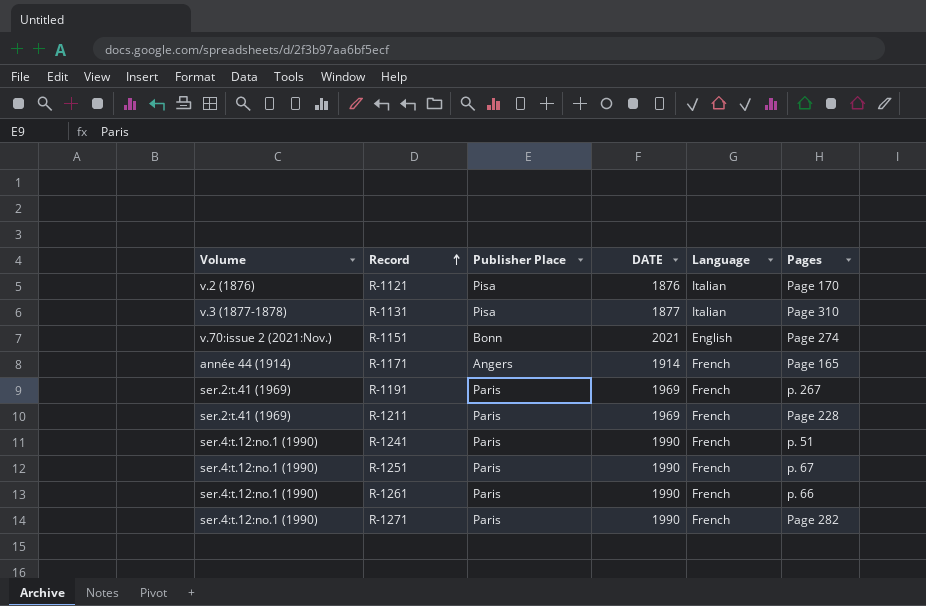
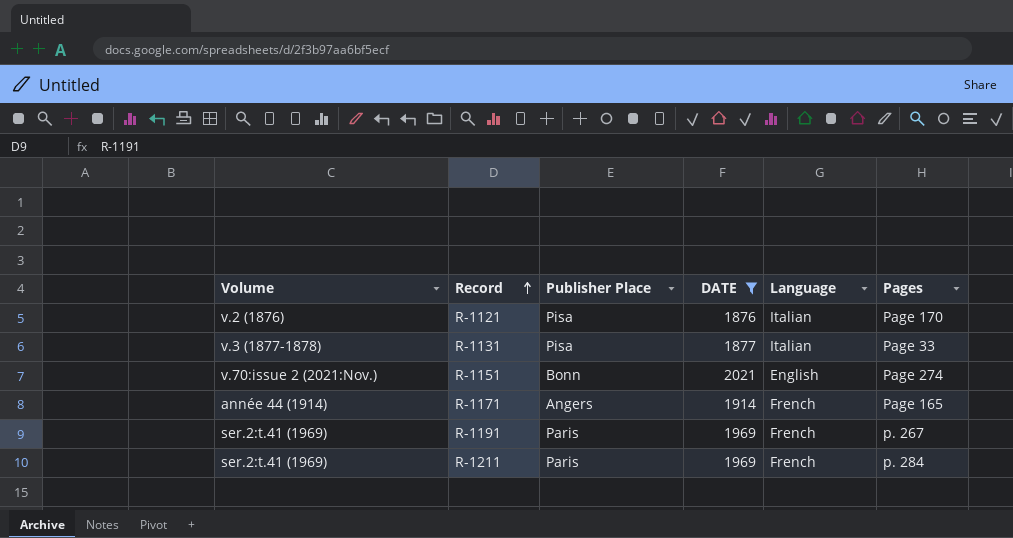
filter: none -> DATE != 1990
R-1131 | Pages: Page 310 -> Page 33
R-1211 | Pages: Page 228 -> p. 284

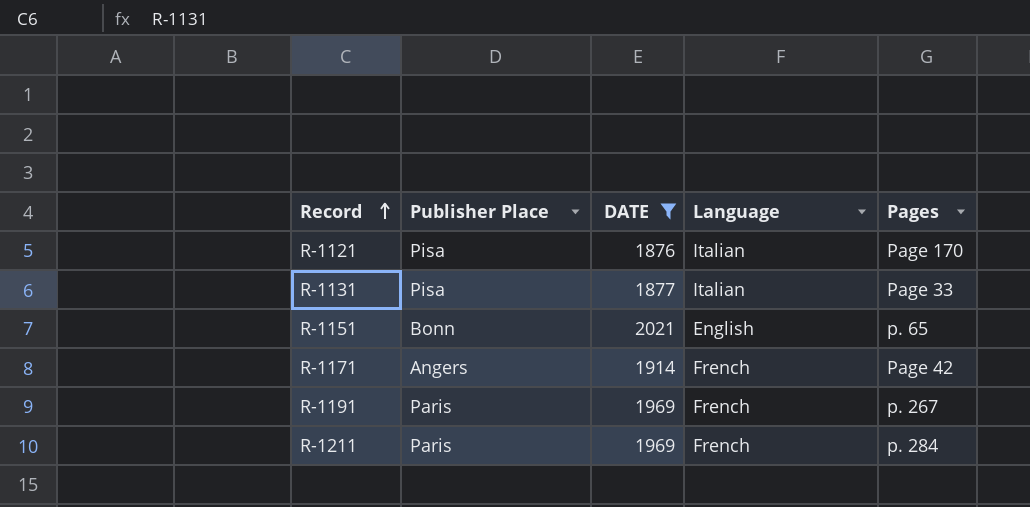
column Volume | position: 1 -> none
R-1151 | Pages: Page 274 -> p. 65
R-1171 | Pages: Page 165 -> Page 42

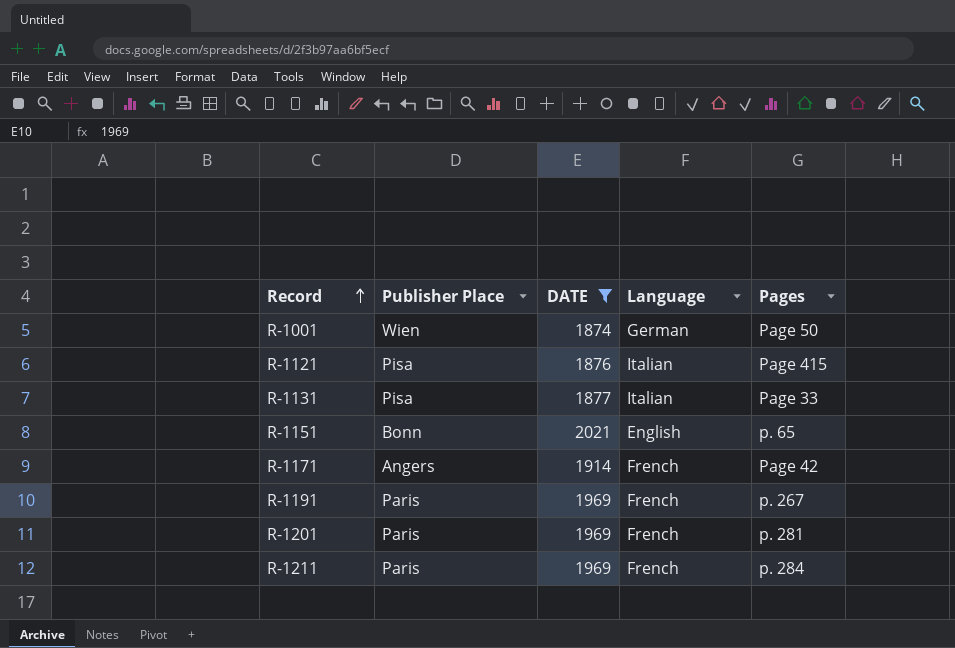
row R-1001: none -> Wien | 1874 | German | Page 50
R-1121 | Pages: Page 170 -> Page 415
row R-1201: none -> Paris | 1969 | French | p. 281

